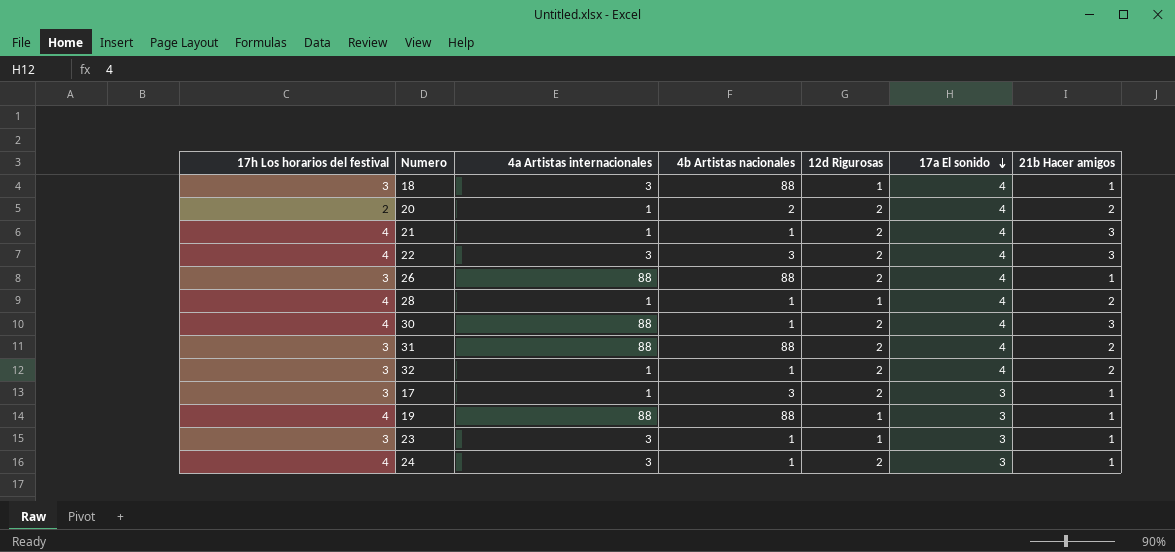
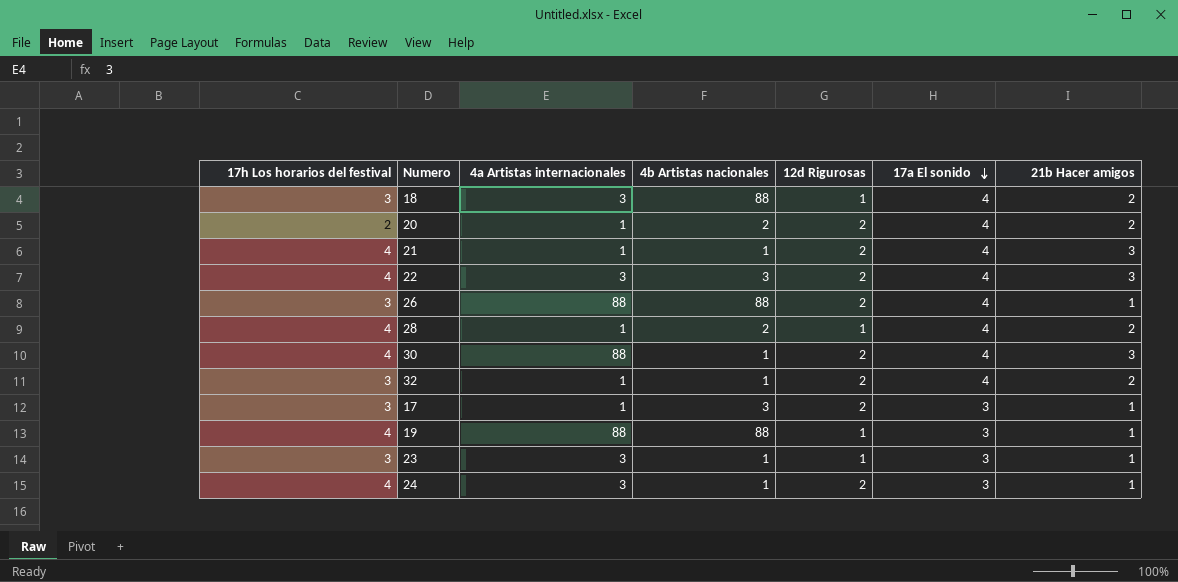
row 31: 3 | 88 | 88 | 2 | 4 | 2 -> none
18 | 21b Hacer amigos: 1 -> 2
28 | 4b Artistas nacionales: 1 -> 2

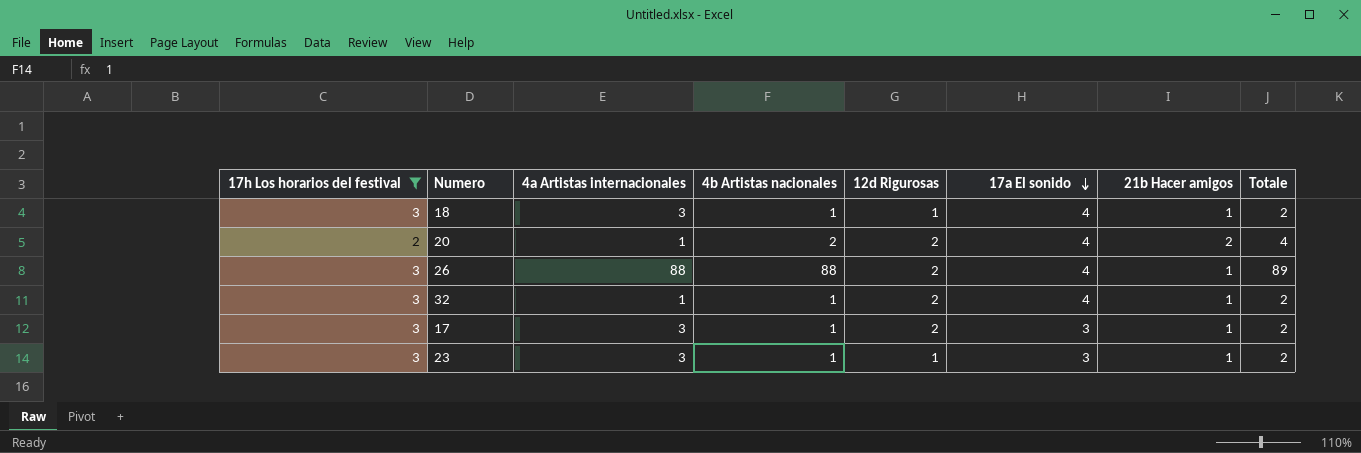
filter: none -> 17h Los horarios del festival != 4
column Totale | formula: none -> [4b Artistas nacionales] + [21b Hacer amigos]
18 | 4b Artistas nacionales: 88 -> 1
18 | 21b Hacer amigos: 2 -> 1
32 | 21b Hacer amigos: 2 -> 1
17 | 4a Artistas internacionales: 1 -> 3
17 | 4b Artistas nacionales: 3 -> 1

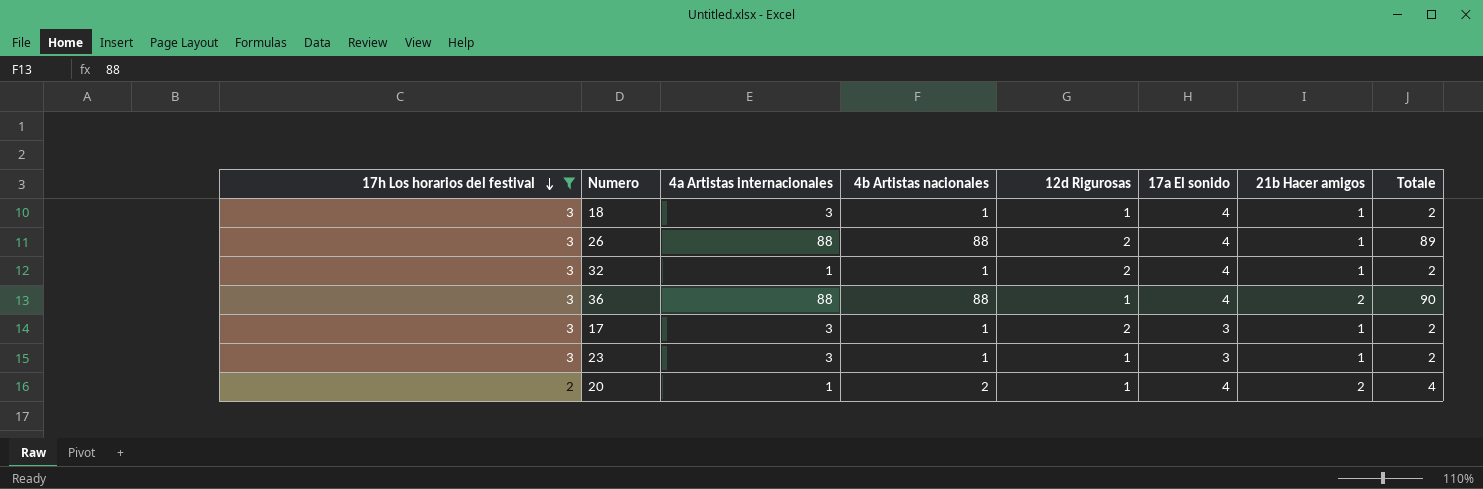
row order: 17a El sonido descending -> 17h Los horarios del festival descending
row 36: none -> 3 | 88 | 88 | 1 | 4 | 2 | 90
20 | 12d Rigurosas: 2 -> 1

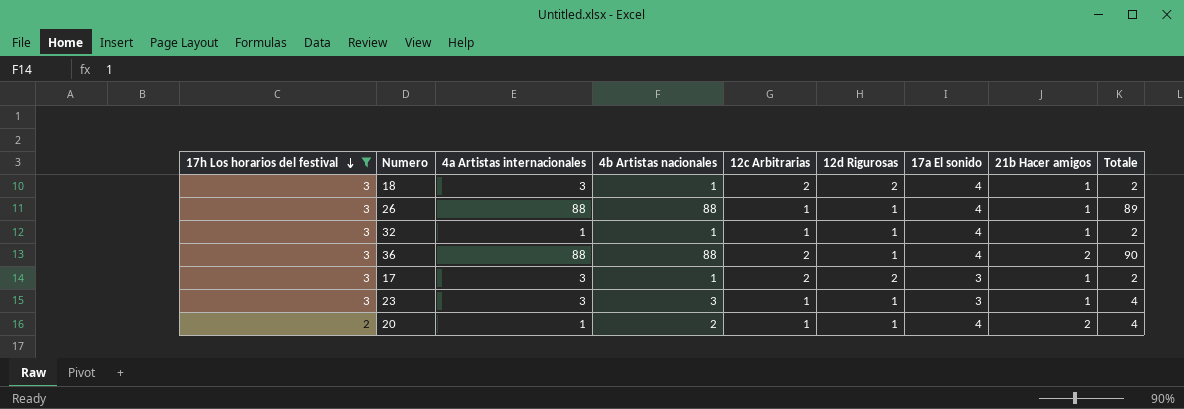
column 12c Arbitrarias | position: none -> 5
18 | 12d Rigurosas: 1 -> 2
26 | 12d Rigurosas: 2 -> 1
32 | 12d Rigurosas: 2 -> 1
23 | 4b Artistas nacionales: 1 -> 3
23 | Totale: 2 -> 4

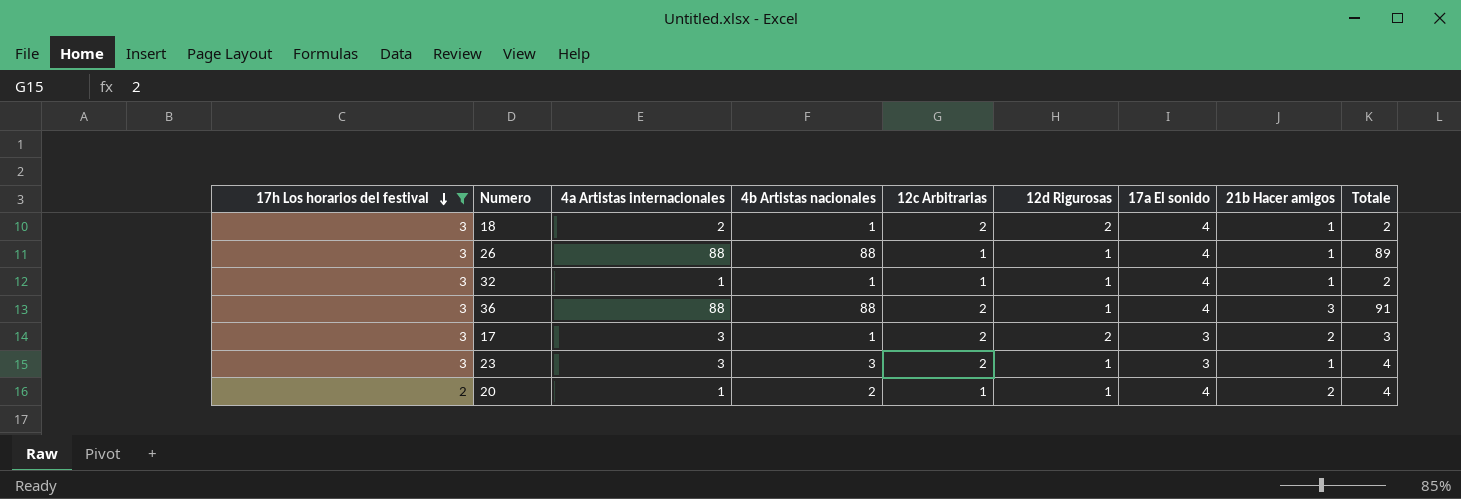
18 | 4a Artistas internacionales: 3 -> 2
36 | 21b Hacer amigos: 2 -> 3
36 | Totale: 90 -> 91
17 | 21b Hacer amigos: 1 -> 2
17 | Totale: 2 -> 3
23 | 12c Arbitrarias: 1 -> 2

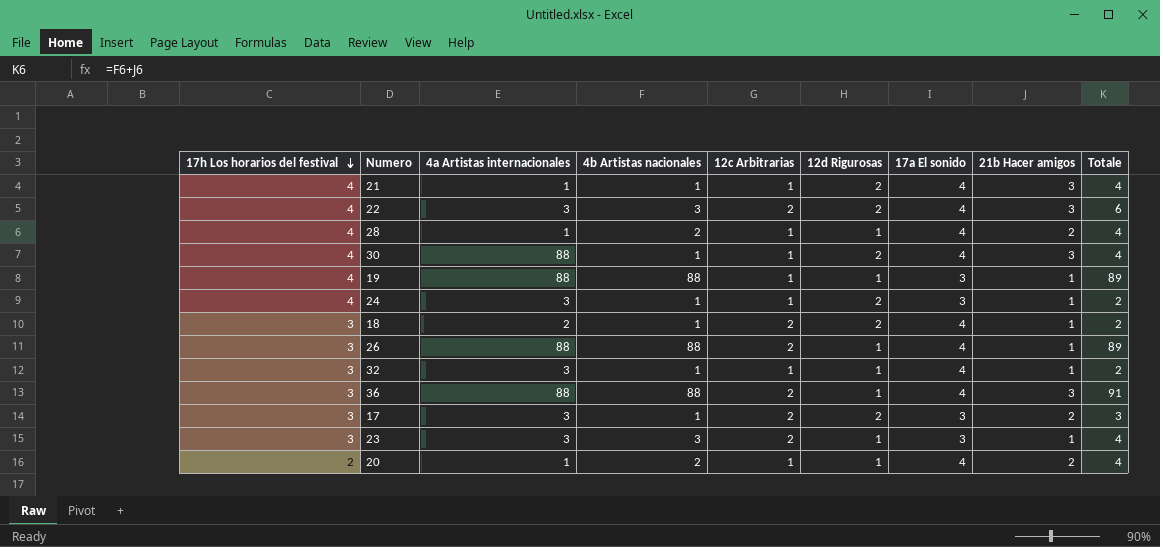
filter: 17h Los horarios del festival != 4 -> none
26 | 12c Arbitrarias: 1 -> 2
32 | 4a Artistas internacionales: 1 -> 3

